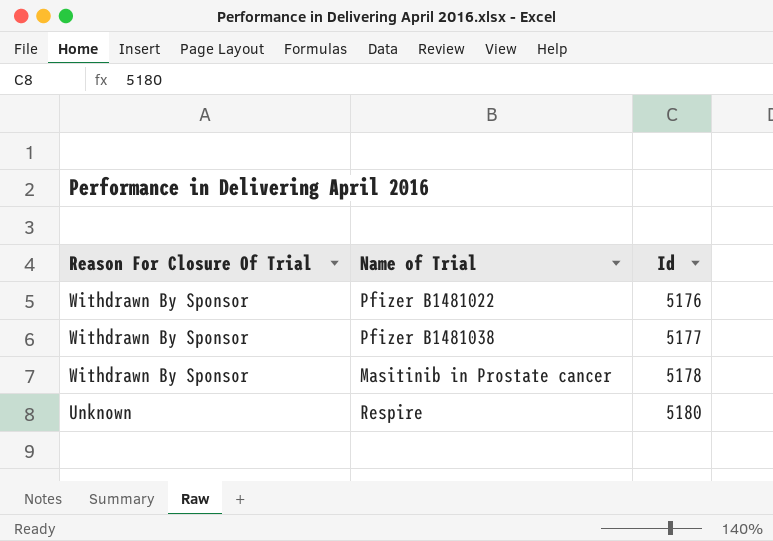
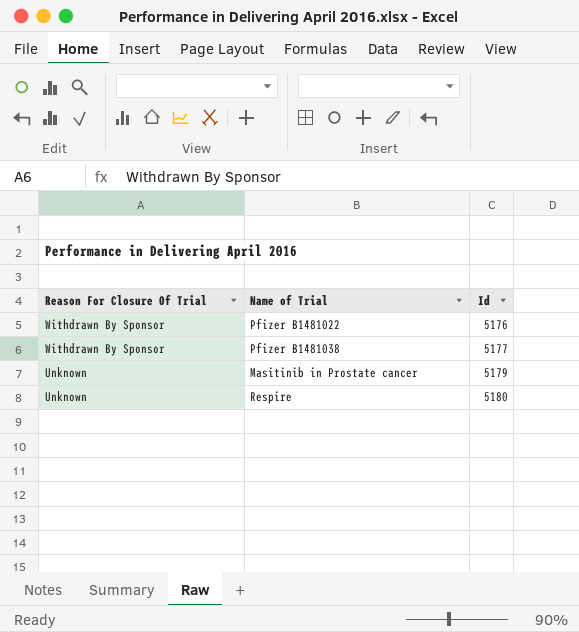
Masitinib in Prostate cancer | Reason For Closure Of Trial: Withdrawn By Sponsor -> Unknown
Masitinib in Prostate cancer | Id: 5178 -> 5179

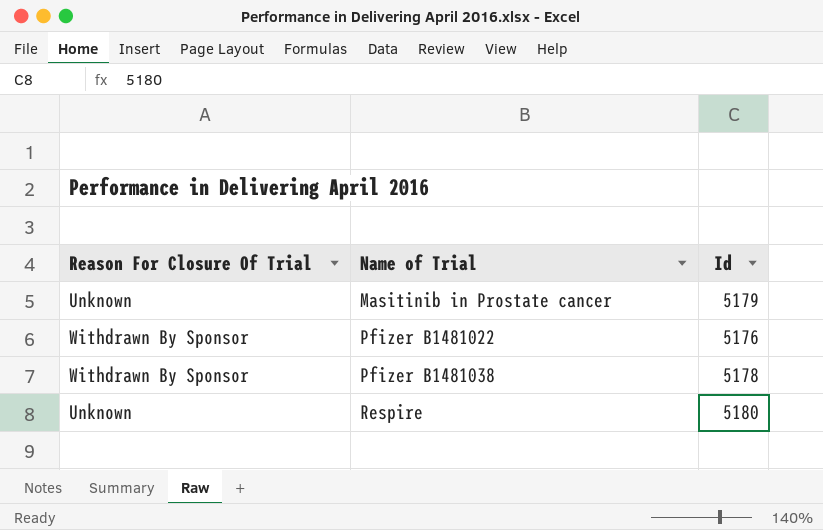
row order: Reason For Closure Of Trial descending -> Name of Trial ascending
Pfizer B1481038 | Id: 5177 -> 5178

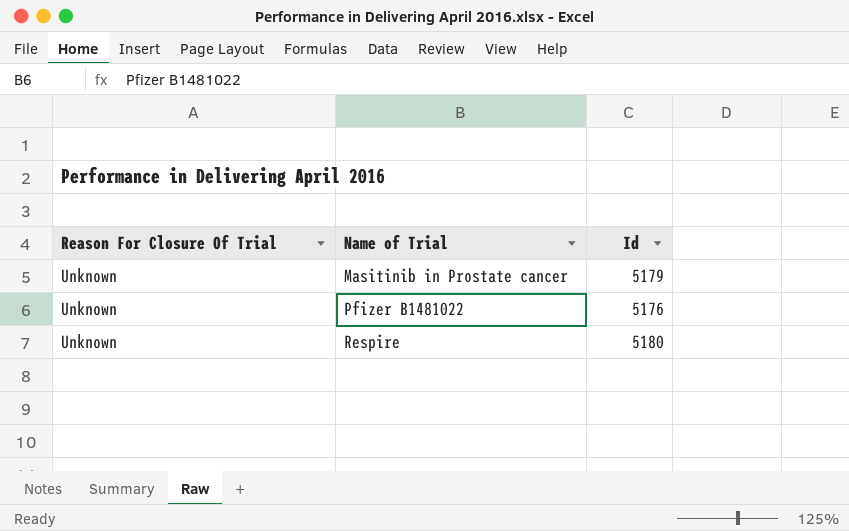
row Pfizer B1481038: Withdrawn By Sponsor | 5178 -> none
Pfizer B1481022 | Reason For Closure Of Trial: Withdrawn By Sponsor -> Unknown

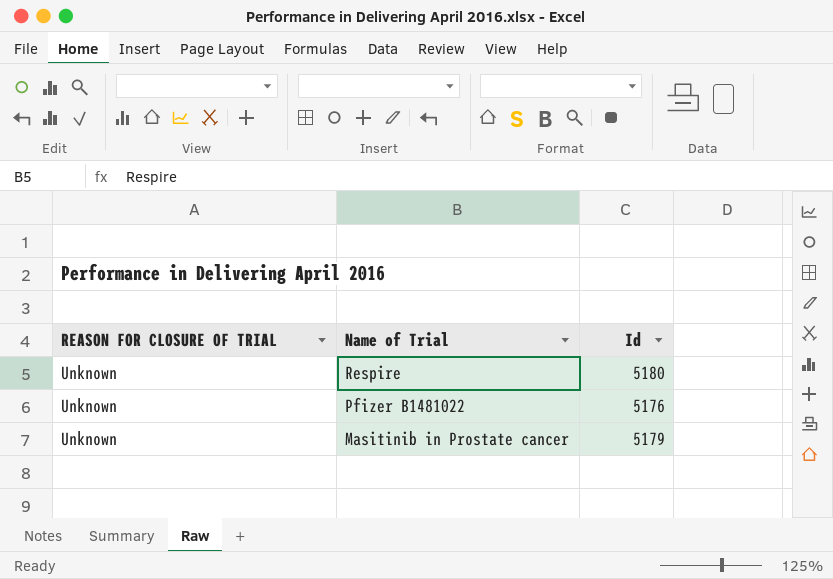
row order: Name of Trial ascending -> Name of Trial descending
column name: Reason For Closure Of Trial -> REASON FOR CLOSURE OF TRIAL

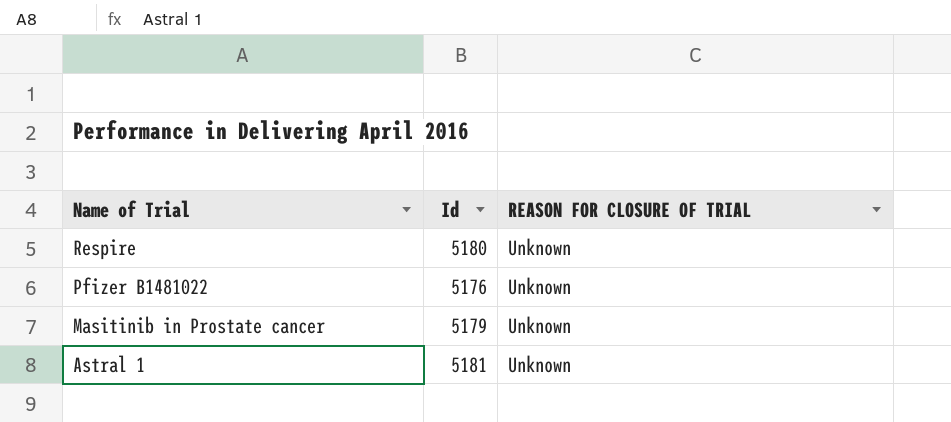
column REASON FOR CLOSURE OF TRIAL | position: 1 -> 3
row Astral 1: none -> 5181 | Unknown

